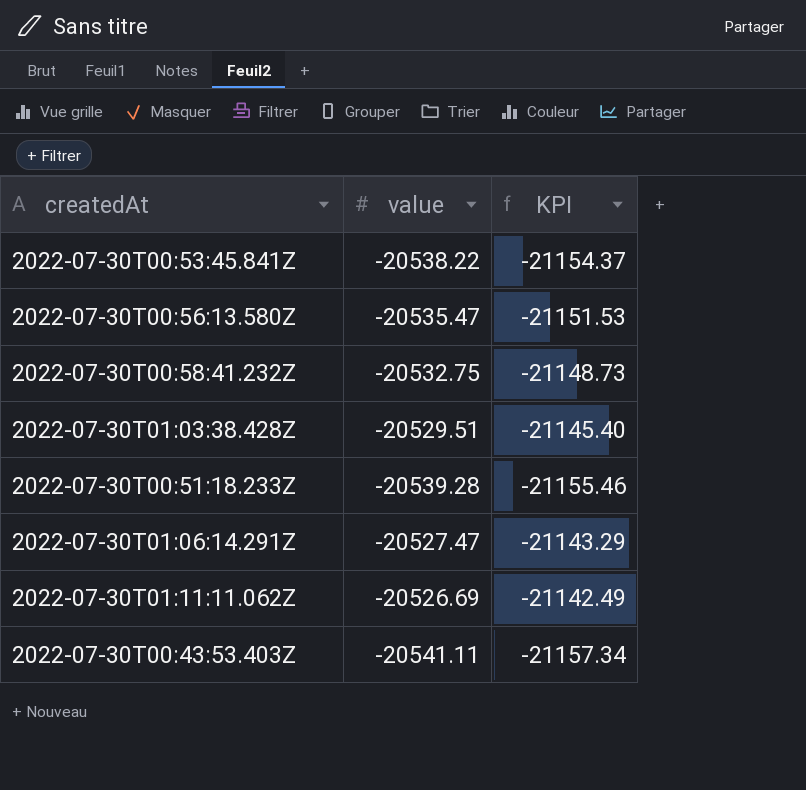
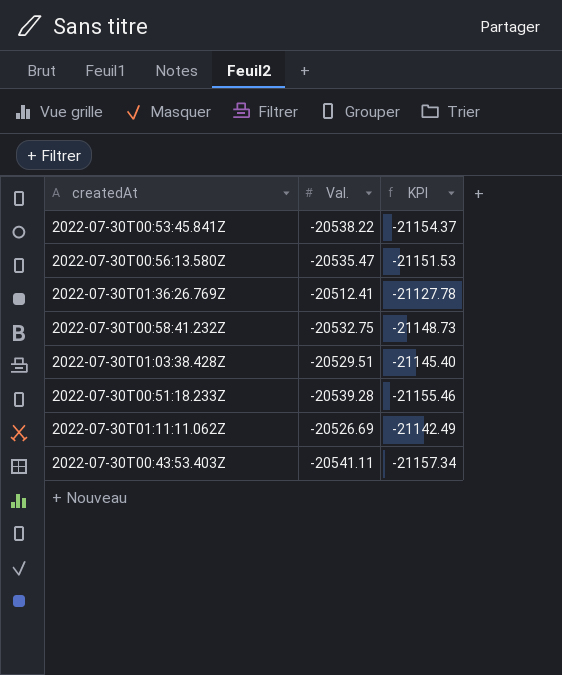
column name: value -> Val.
row 2022-07-30T01:06:14.291Z: -20527.47 | -21143.29 -> none
row 2022-07-30T01:36:26.769Z: none -> -20512.41 | -21127.78

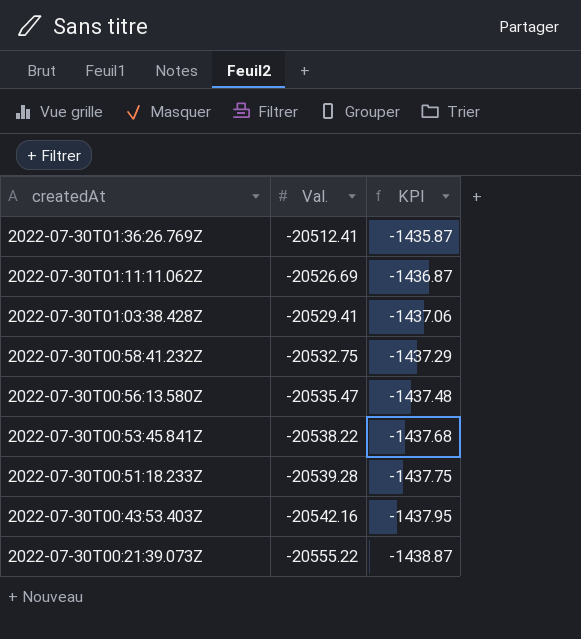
row order: none -> createdAt descending
column KPI | formula: [Val.] * 1.03 -> [Val.] * 0.07
2022-07-30T01:03:38.428Z | Val.: -20529.51 -> -20529.41
2022-07-30T00:43:53.403Z | Val.: -20541.11 -> -20542.16
row 2022-07-30T00:21:39.073Z: none -> -20555.22 | -1438.87

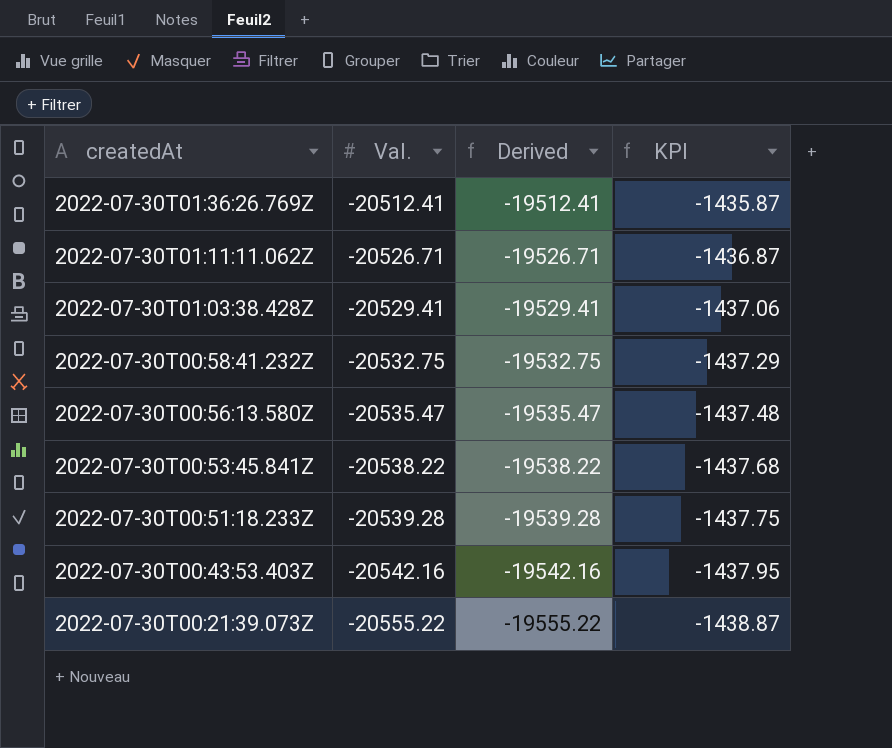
column Derived | formula: none -> [Val.] + 1000
2022-07-30T01:11:11.062Z | Val.: -20526.69 -> -20526.71

